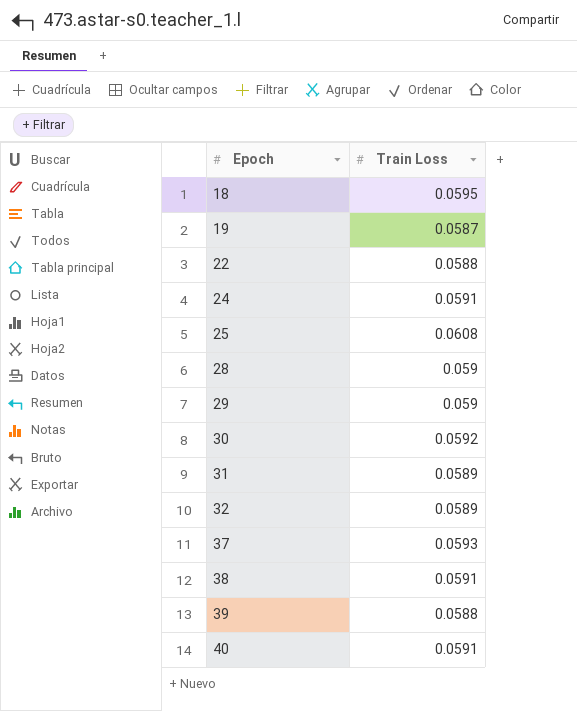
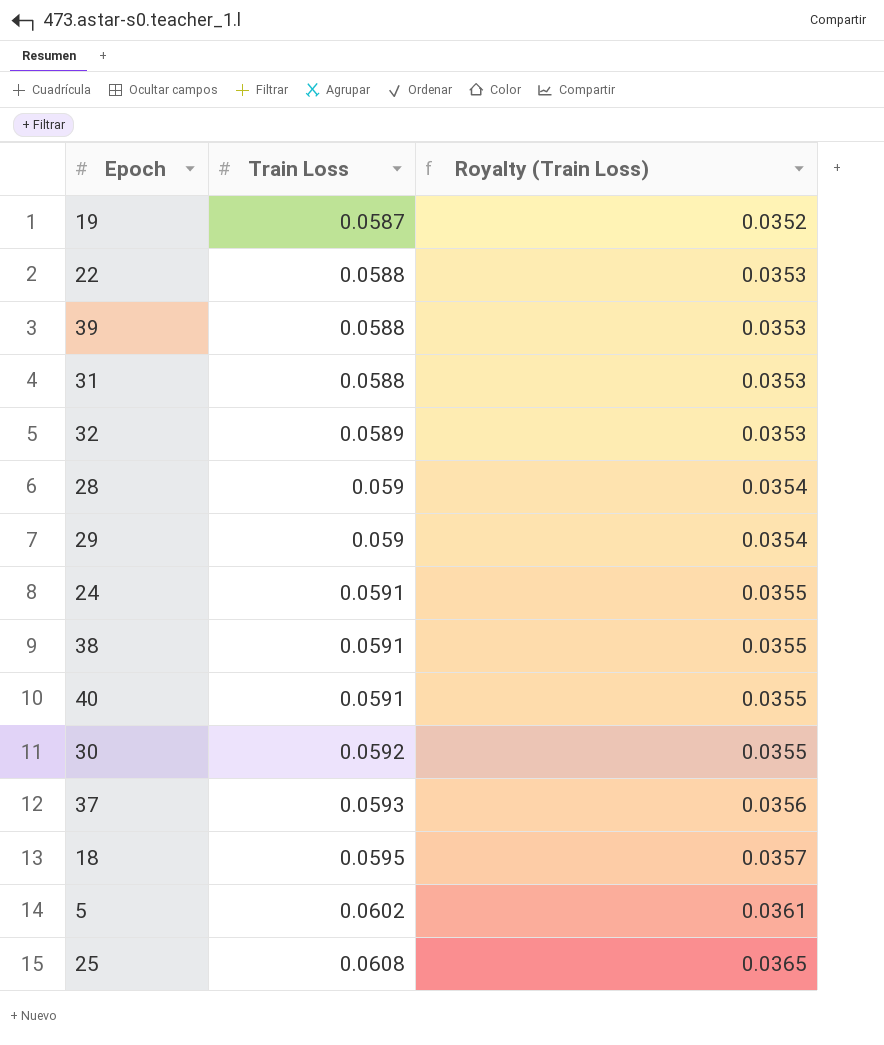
row order: Epoch ascending -> Train Loss ascending
column Royalty (Train Loss) | formula: none -> [Train Loss] * 0.6
31 | Train Loss: 0.0589 -> 0.0588
row 5: none -> 0.0602 | 0.0361

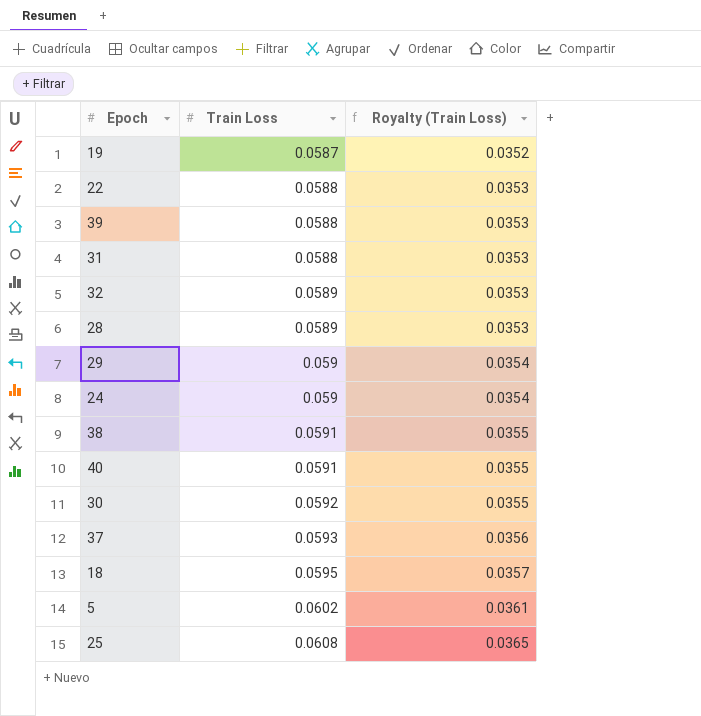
28 | Train Loss: 0.059 -> 0.0589
28 | Royalty (Train Loss): 0.0354 -> 0.0353
24 | Train Loss: 0.0591 -> 0.059
24 | Royalty (Train Loss): 0.0355 -> 0.0354

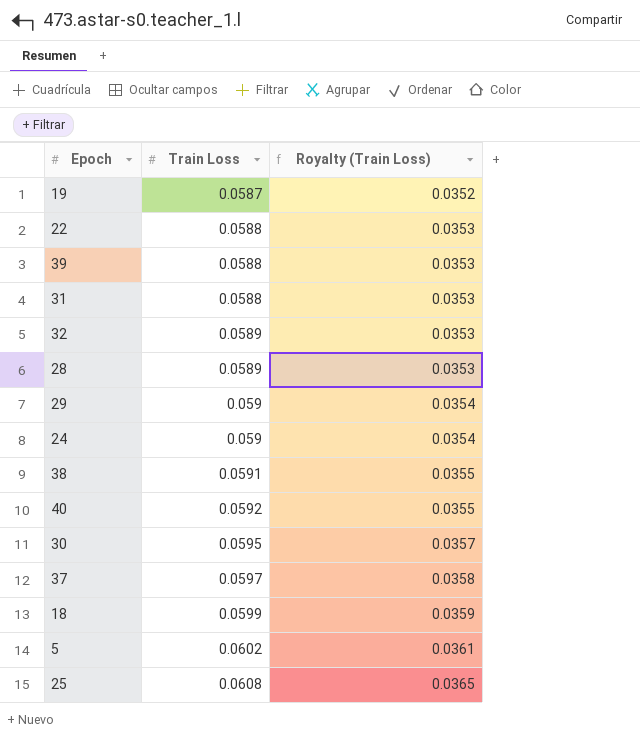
40 | Train Loss: 0.0591 -> 0.0592
30 | Train Loss: 0.0592 -> 0.0595
30 | Royalty (Train Loss): 0.0355 -> 0.0357
37 | Train Loss: 0.0593 -> 0.0597
37 | Royalty (Train Loss): 0.0356 -> 0.0358
18 | Train Loss: 0.0595 -> 0.0599
18 | Royalty (Train Loss): 0.0357 -> 0.0359

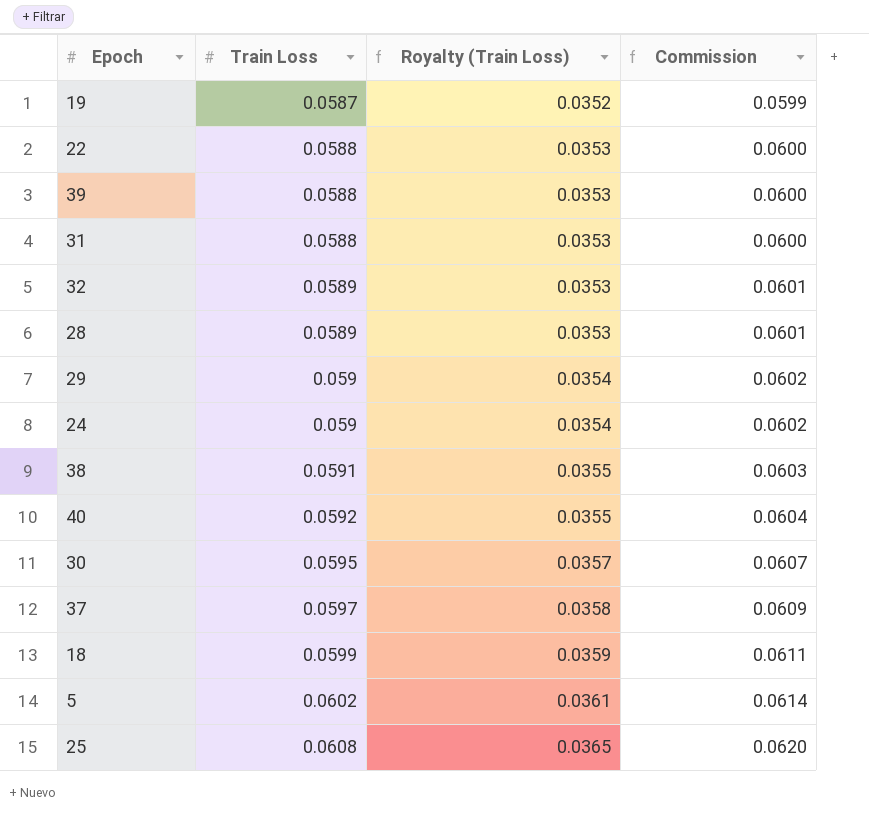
column Commission | formula: none -> [Train Loss] * 1.02

